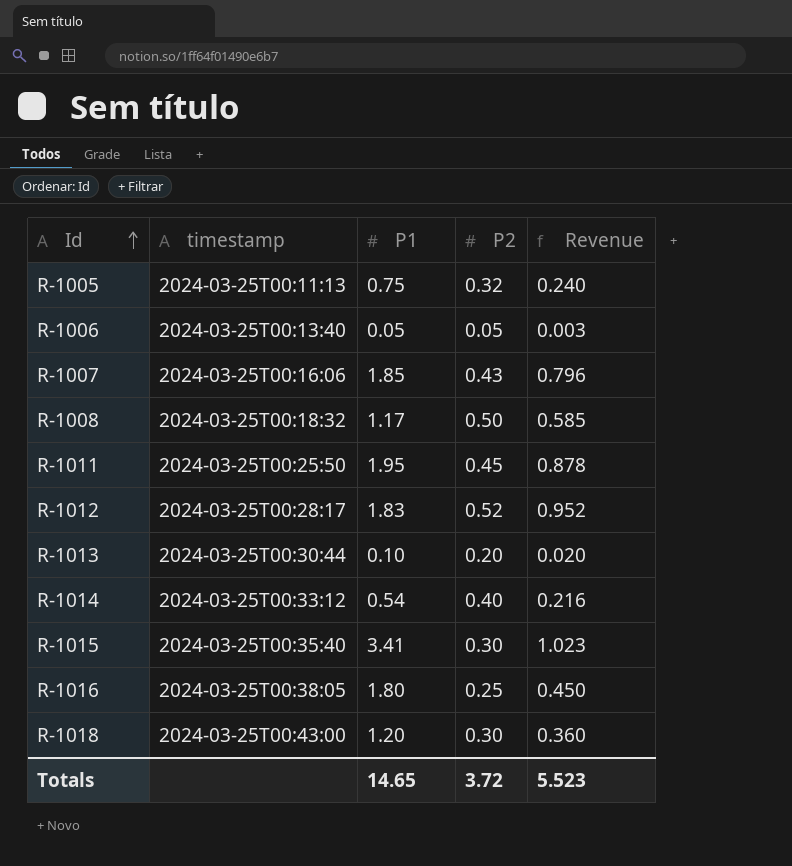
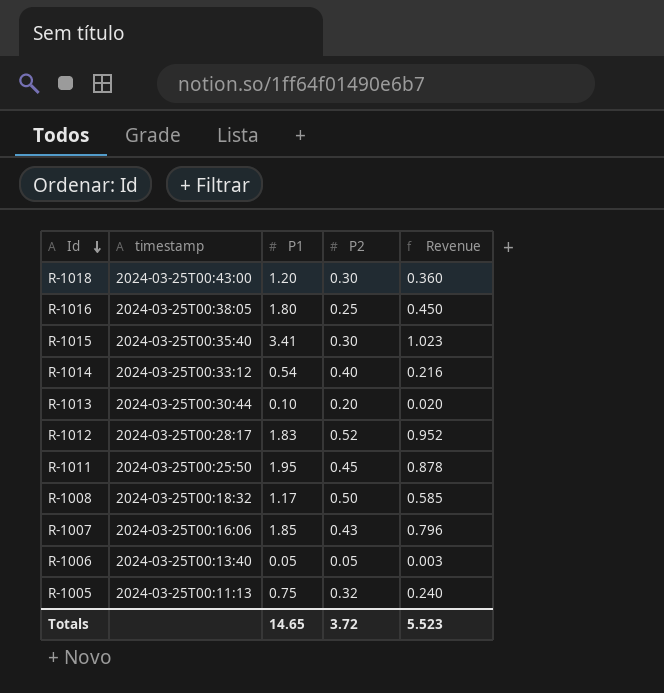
row order: Id ascending -> Id descending

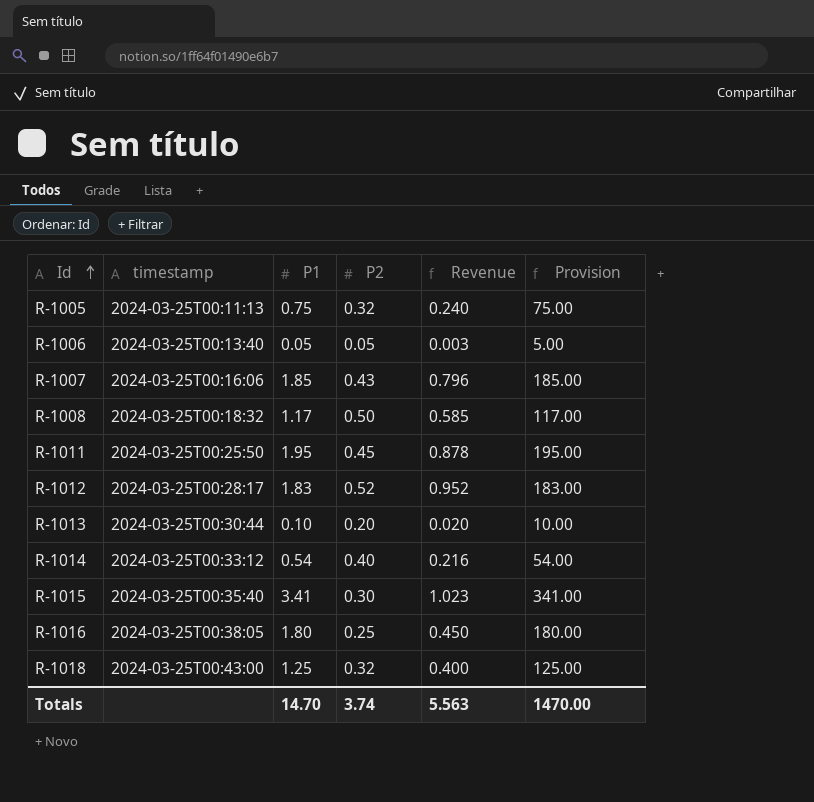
row order: Id descending -> Id ascending
column Provision | formula: none -> [P1] * 100
R-1018 | P1: 1.20 -> 1.25
R-1018 | P2: 0.30 -> 0.32
R-1018 | Revenue: 0.360 -> 0.400
Totals | P1: 14.65 -> 14.70
Totals | P2: 3.72 -> 3.74
Totals | Revenue: 5.523 -> 5.563

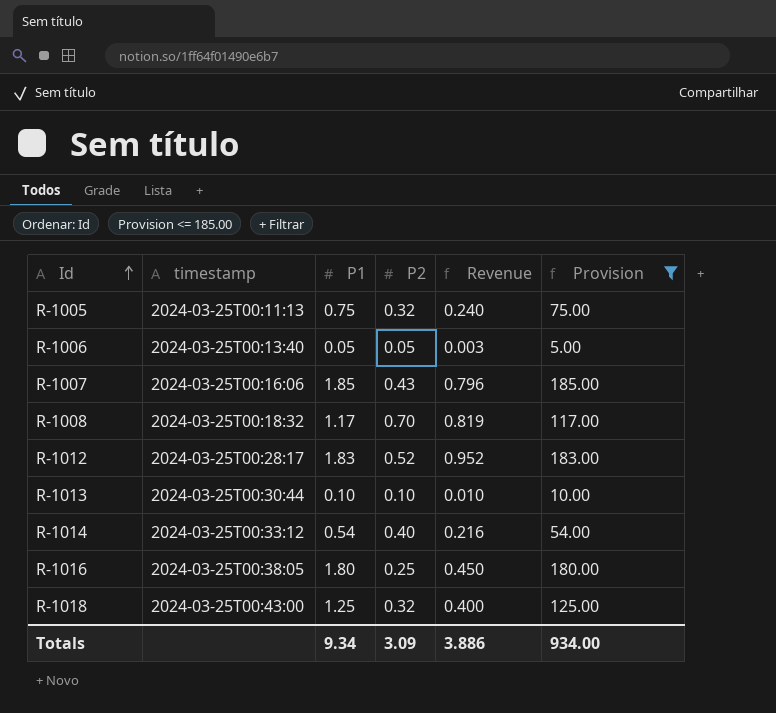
filter: none -> Provision <= 185.00
R-1008 | P2: 0.50 -> 0.70
R-1008 | Revenue: 0.585 -> 0.819
R-1013 | P2: 0.20 -> 0.10
R-1013 | Revenue: 0.020 -> 0.010
Totals | P1: 14.70 -> 9.34
Totals | P2: 3.74 -> 3.09
Totals | Revenue: 5.563 -> 3.886
Totals | Provision: 1470.00 -> 934.00

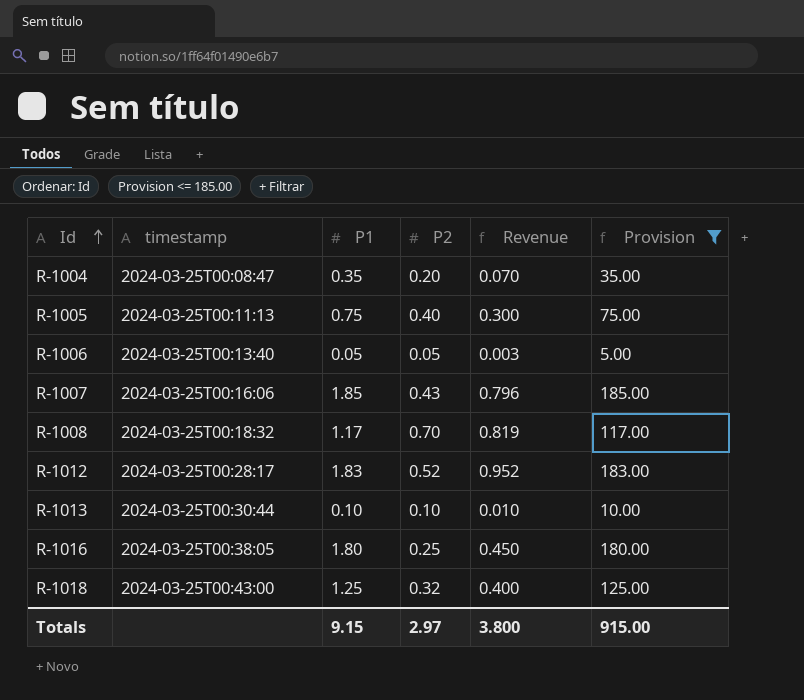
row R-1014: 2024-03-25T00:33:12 | 0.54 | 0.40 | 0.216 | 54.00 -> none
row R-1004: none -> 2024-03-25T00:08:47 | 0.35 | 0.20 | 0.070 | 35.00
R-1005 | P2: 0.32 -> 0.40
R-1005 | Revenue: 0.240 -> 0.300
Totals | P1: 9.34 -> 9.15
Totals | P2: 3.09 -> 2.97
Totals | Revenue: 3.886 -> 3.800
Totals | Provision: 934.00 -> 915.00

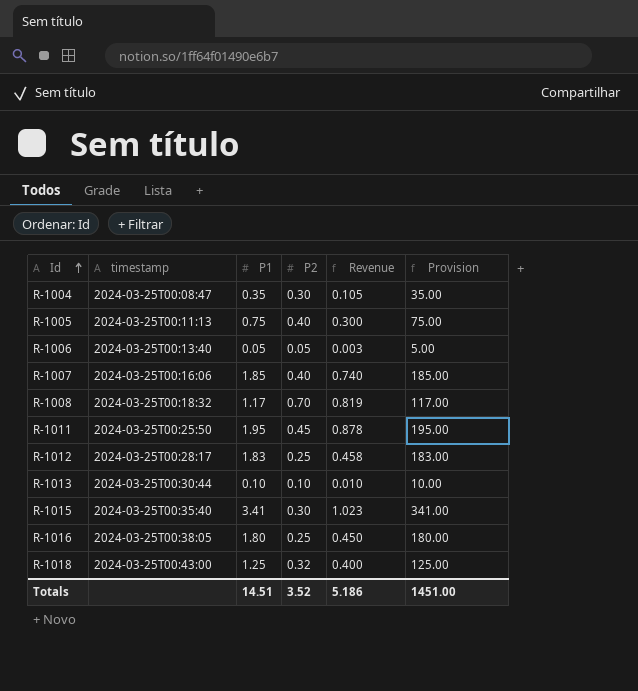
filter: Provision <= 185.00 -> none
R-1004 | P2: 0.20 -> 0.30
R-1004 | Revenue: 0.070 -> 0.105
R-1007 | P2: 0.43 -> 0.40
R-1007 | Revenue: 0.796 -> 0.740
R-1012 | P2: 0.52 -> 0.25
R-1012 | Revenue: 0.952 -> 0.458
Totals | P1: 9.15 -> 14.51
Totals | P2: 2.97 -> 3.52
Totals | Revenue: 3.800 -> 5.186
Totals | Provision: 915.00 -> 1451.00

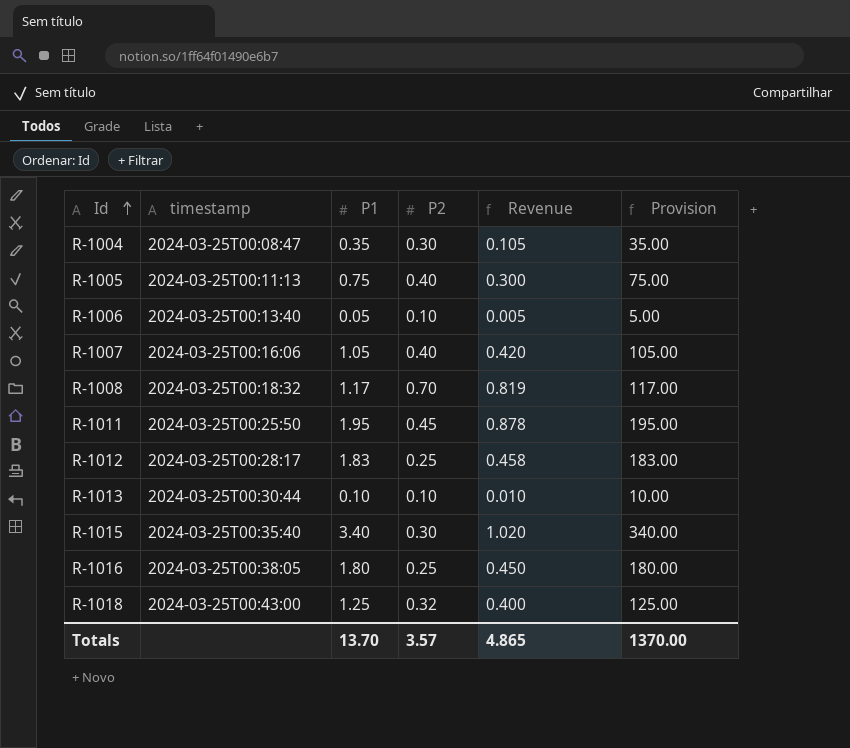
R-1006 | P2: 0.05 -> 0.10
R-1006 | Revenue: 0.003 -> 0.005
R-1007 | P1: 1.85 -> 1.05
R-1007 | Revenue: 0.740 -> 0.420
R-1007 | Provision: 185.00 -> 105.00
R-1015 | P1: 3.41 -> 3.40
R-1015 | Revenue: 1.023 -> 1.020
R-1015 | Provision: 341.00 -> 340.00
Totals | P1: 14.51 -> 13.70
Totals | P2: 3.52 -> 3.57
Totals | Revenue: 5.186 -> 4.865
Totals | Provision: 1451.00 -> 1370.00

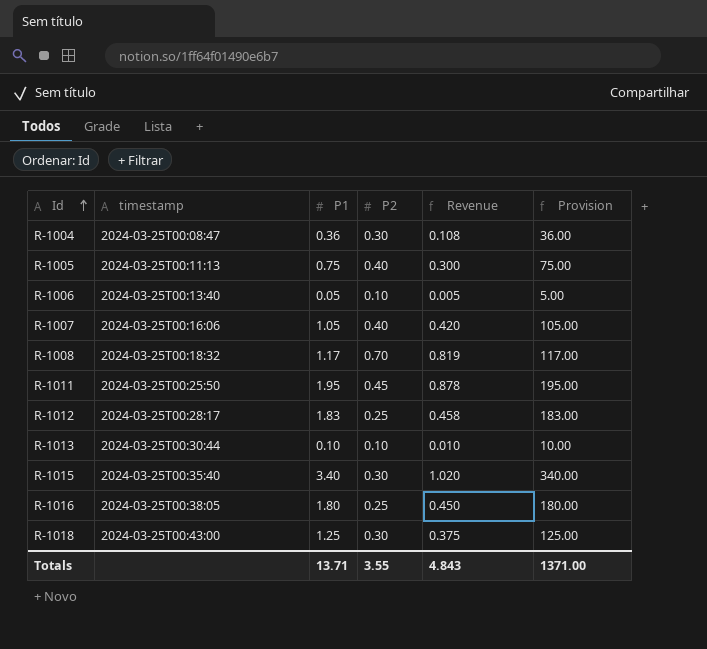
R-1004 | P1: 0.35 -> 0.36
R-1004 | Revenue: 0.105 -> 0.108
R-1004 | Provision: 35.00 -> 36.00
R-1018 | P2: 0.32 -> 0.30
R-1018 | Revenue: 0.400 -> 0.375
Totals | P1: 13.70 -> 13.71
Totals | P2: 3.57 -> 3.55
Totals | Revenue: 4.865 -> 4.843
Totals | Provision: 1370.00 -> 1371.00

